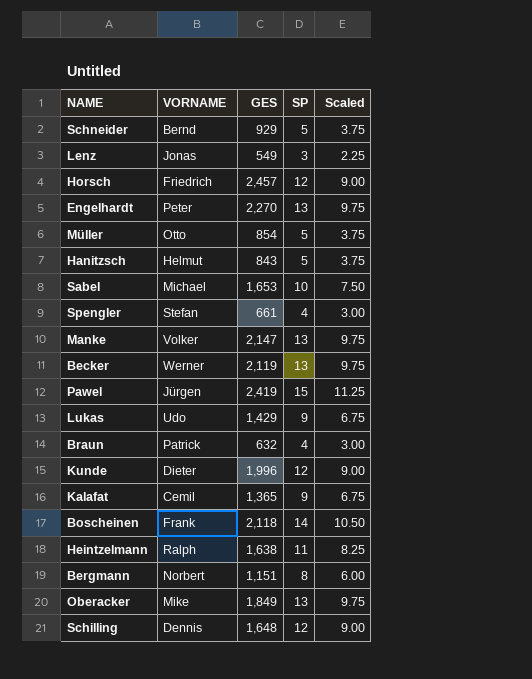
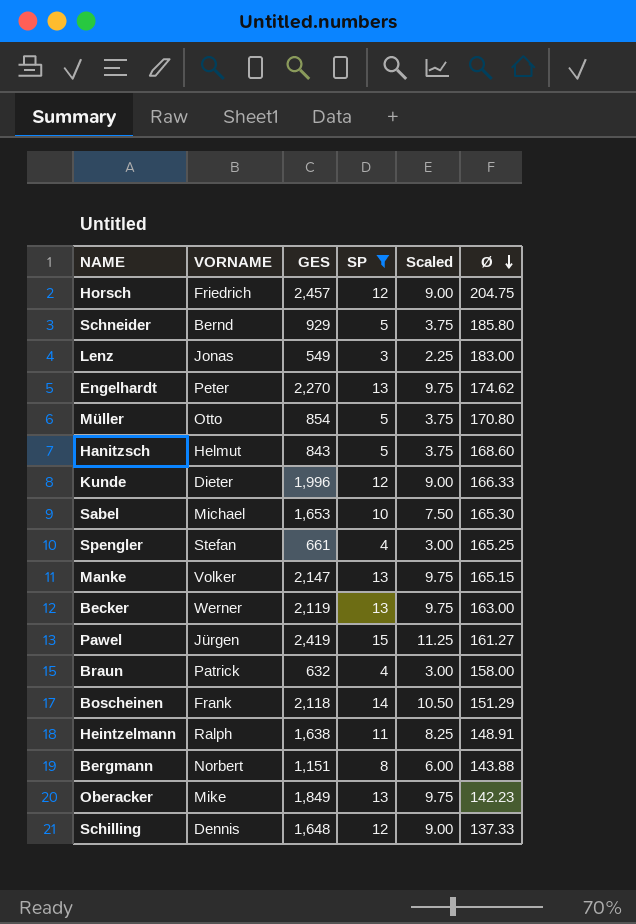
filter: none -> SP != 9
row order: none -> Ø descending
column Ø | formula: none -> [GES] / [SP]

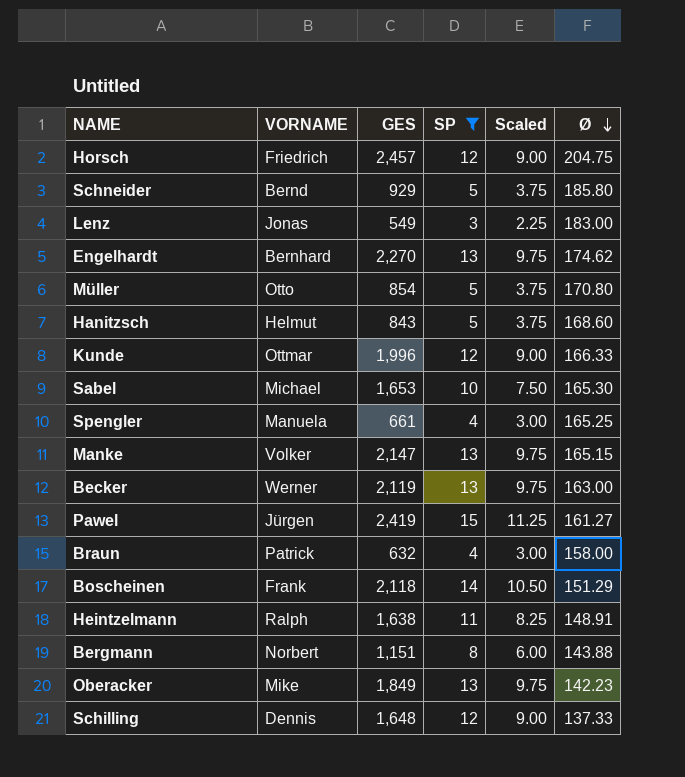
Engelhardt | VORNAME: Peter -> Bernhard
Kunde | VORNAME: Dieter -> Ottmar
Spengler | VORNAME: Stefan -> Manuela

